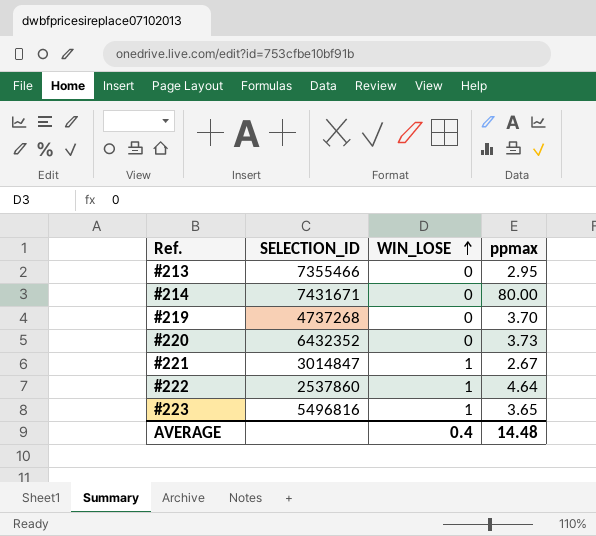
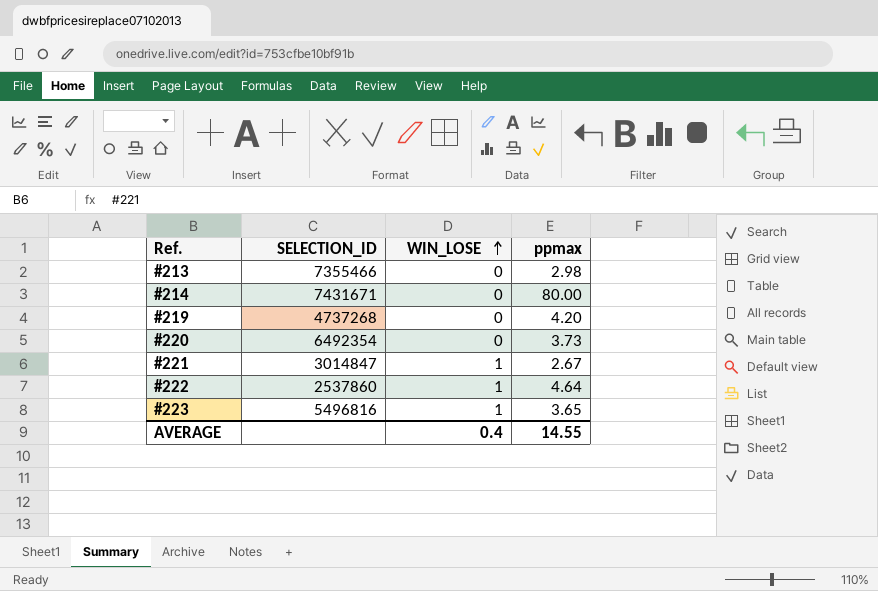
#213 | ppmax: 2.95 -> 2.98
#219 | ppmax: 3.70 -> 4.20
#220 | SELECTION_ID: 6432352 -> 6492354
AVERAGE | ppmax: 14.48 -> 14.55

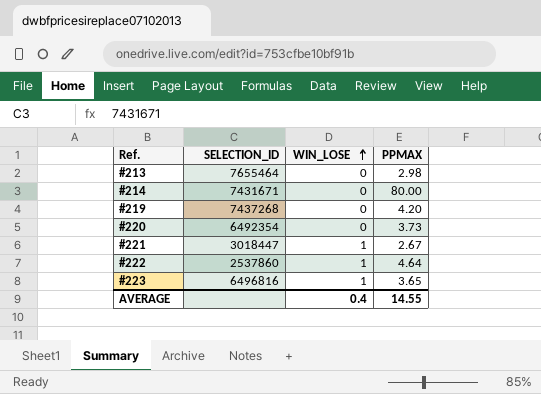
column name: ppmax -> PPMAX
#213 | SELECTION_ID: 7355466 -> 7655464
#219 | SELECTION_ID: 4737268 -> 7437268
#221 | SELECTION_ID: 3014847 -> 3018447
#223 | SELECTION_ID: 5496816 -> 6496816

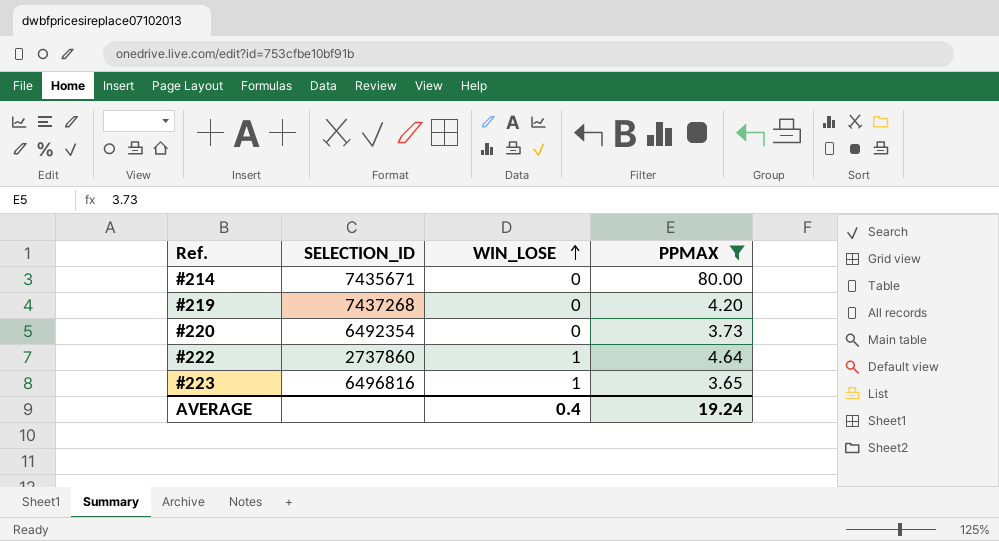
filter: none -> PPMAX >= 3.65
#214 | SELECTION_ID: 7431671 -> 7435671
#222 | SELECTION_ID: 2537860 -> 2737860
AVERAGE | PPMAX: 14.55 -> 19.24

